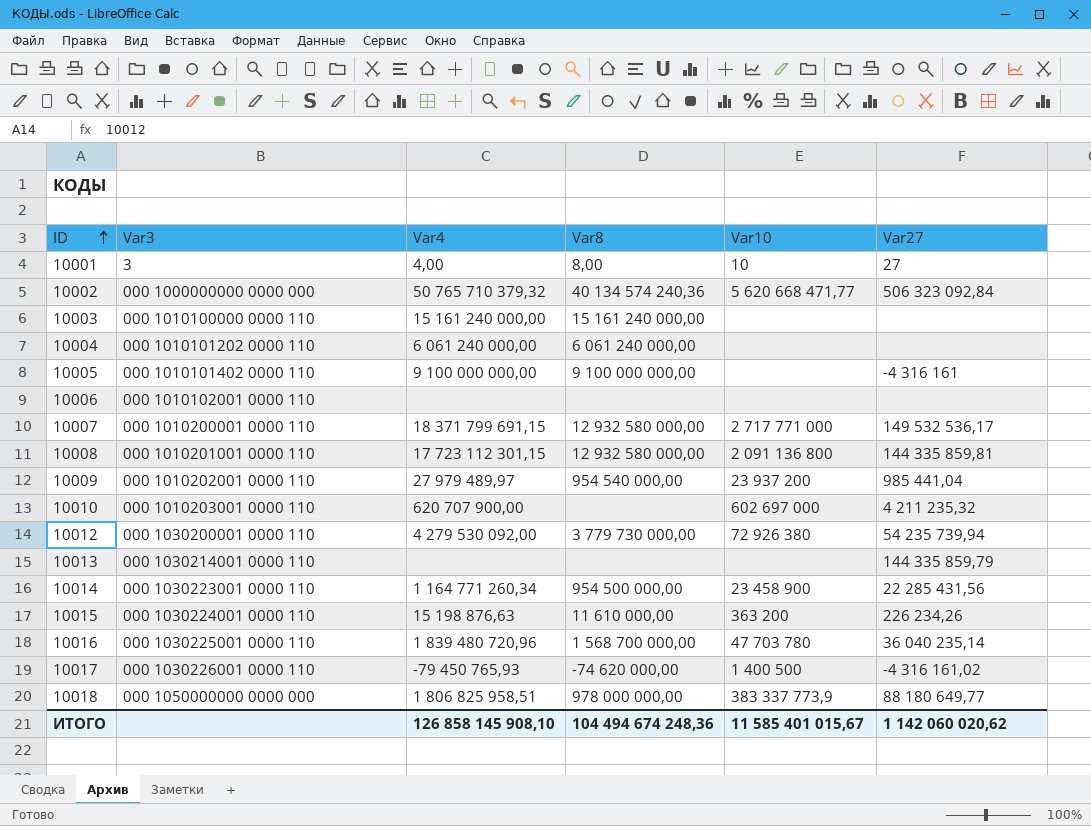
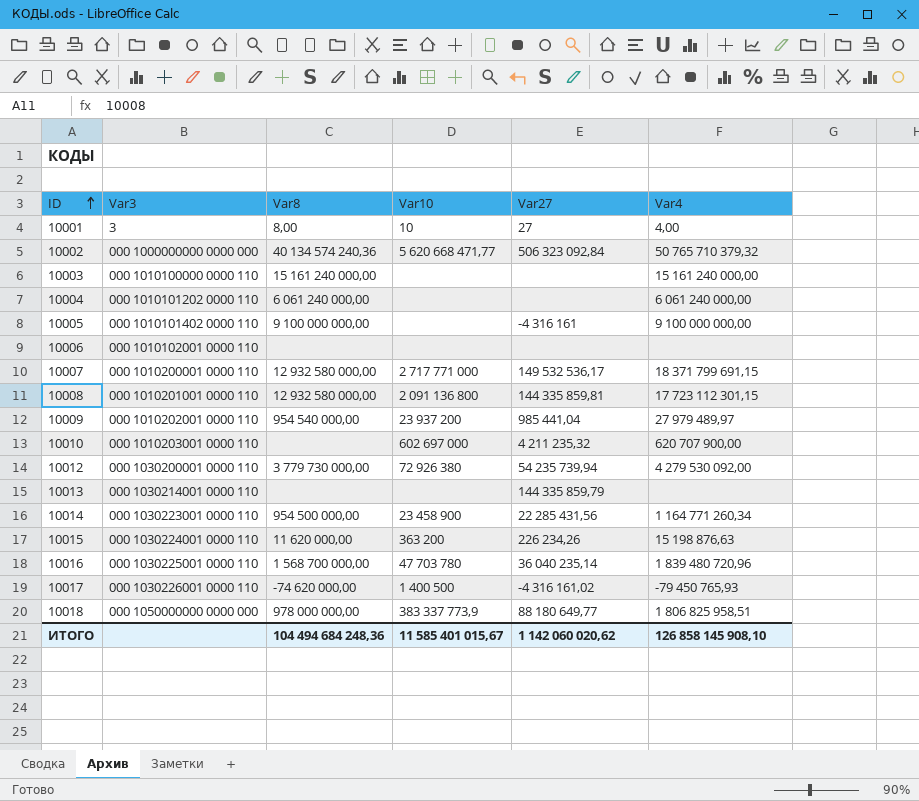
column Var4 | position: 3 -> 6
10015 | Var8: 11 610 000,00 -> 11 620 000,00
ИТОГО | Var8: 104 494 674 248,36 -> 104 494 684 248,36

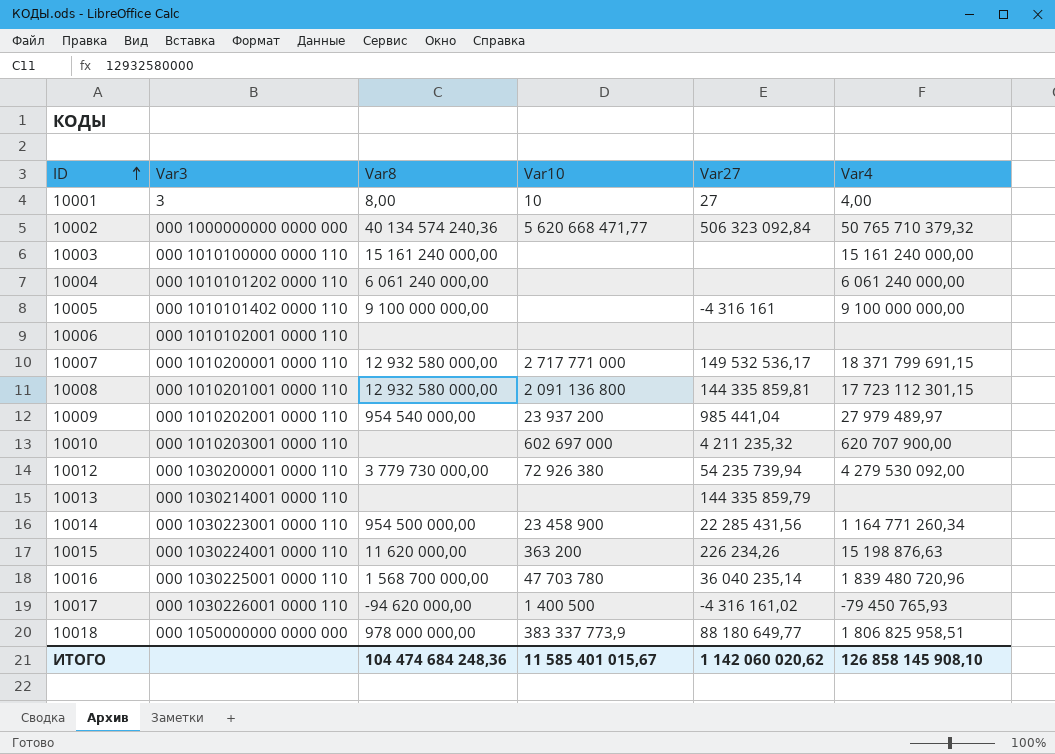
10017 | Var8: -74 620 000,00 -> -94 620 000,00
ИТОГО | Var8: 104 494 684 248,36 -> 104 474 684 248,36

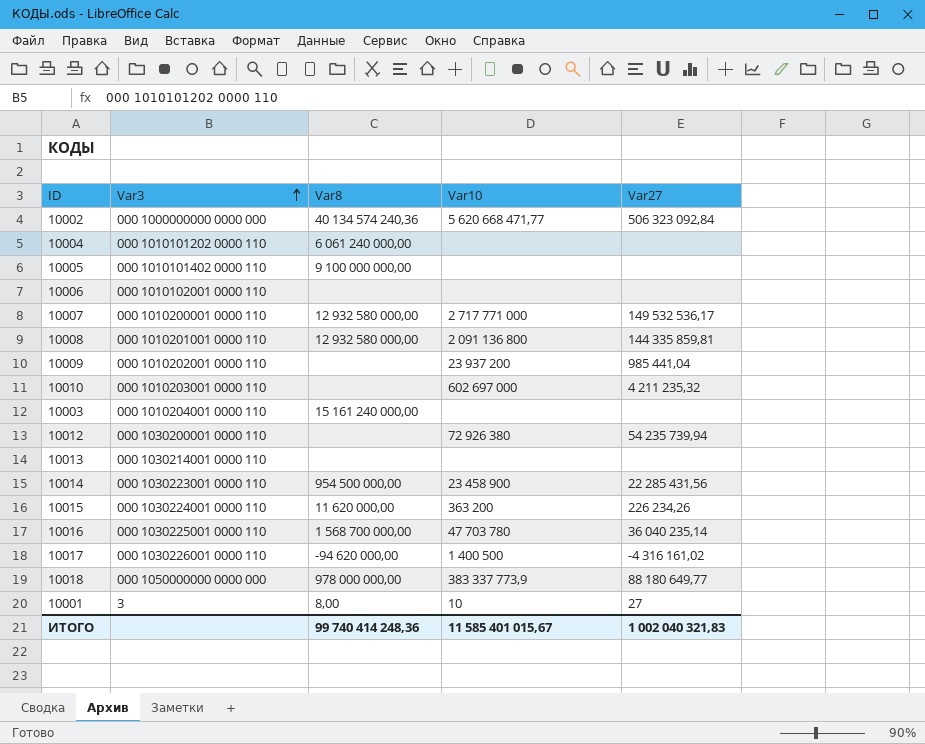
row order: ID ascending -> Var3 ascending
column Var4 | position: 6 -> none
10005 | Var27: -4 316 161 -> none
10009 | Var8: 954 540 000,00 -> none
10003 | Var3: 000 1010100000 0000 110 -> 000 1010204001 0000 110
10012 | Var8: 3 779 730 000,00 -> none
10013 | Var27: 144 335 859,79 -> none
ИТОГО | Var8: 104 474 684 248,36 -> 99 740 414 248,36
ИТОГО | Var27: 1 142 060 020,62 -> 1 002 040 321,83

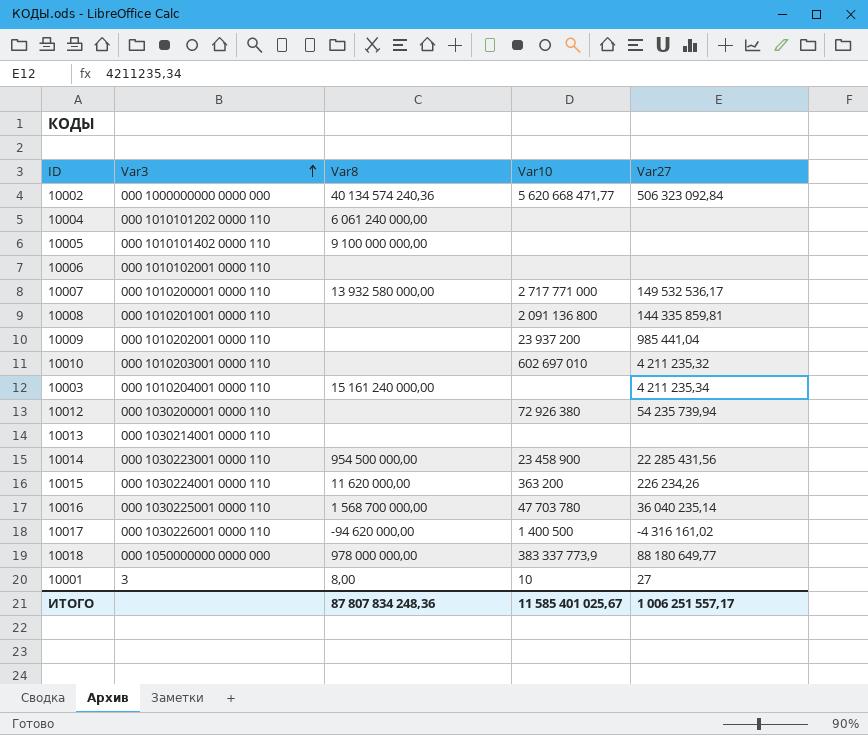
10007 | Var8: 12 932 580 000,00 -> 13 932 580 000,00
10008 | Var8: 12 932 580 000,00 -> none
10010 | Var10: 602 697 000 -> 602 697 010
10003 | Var27: none -> 4 211 235,34
ИТОГО | Var8: 99 740 414 248,36 -> 87 807 834 248,36
ИТОГО | Var10: 11 585 401 015,67 -> 11 585 401 025,67
ИТОГО | Var27: 1 002 040 321,83 -> 1 006 251 557,17

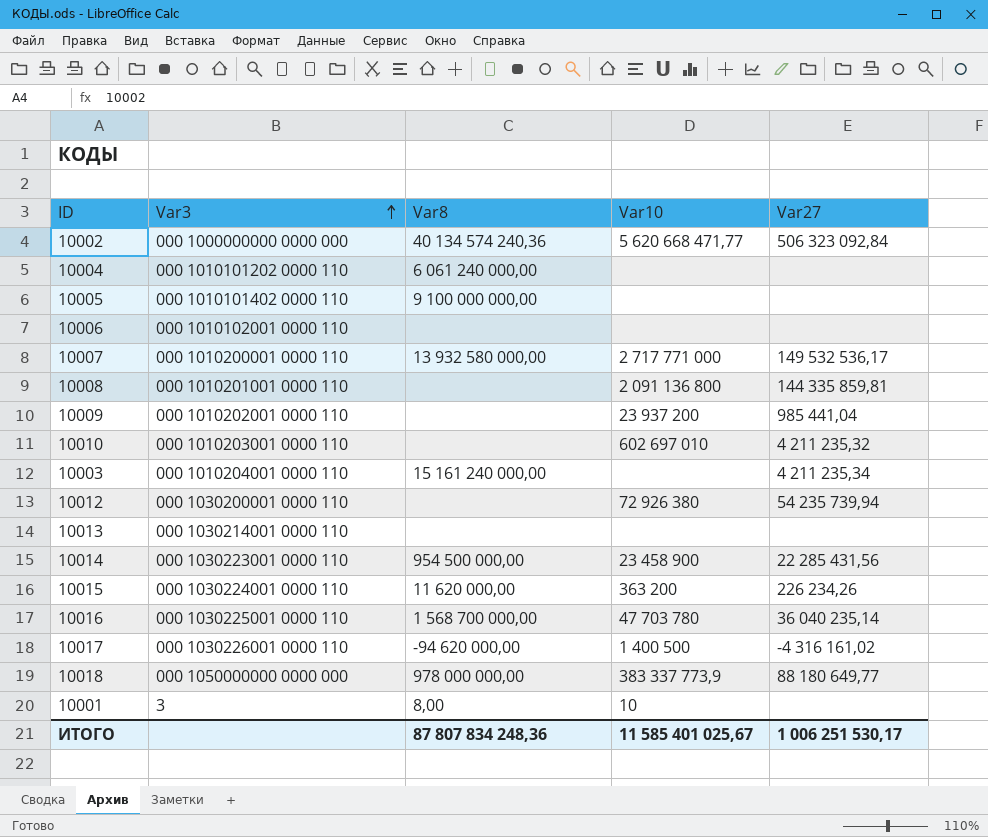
10001 | Var27: 27 -> none
ИТОГО | Var27: 1 006 251 557,17 -> 1 006 251 530,17

